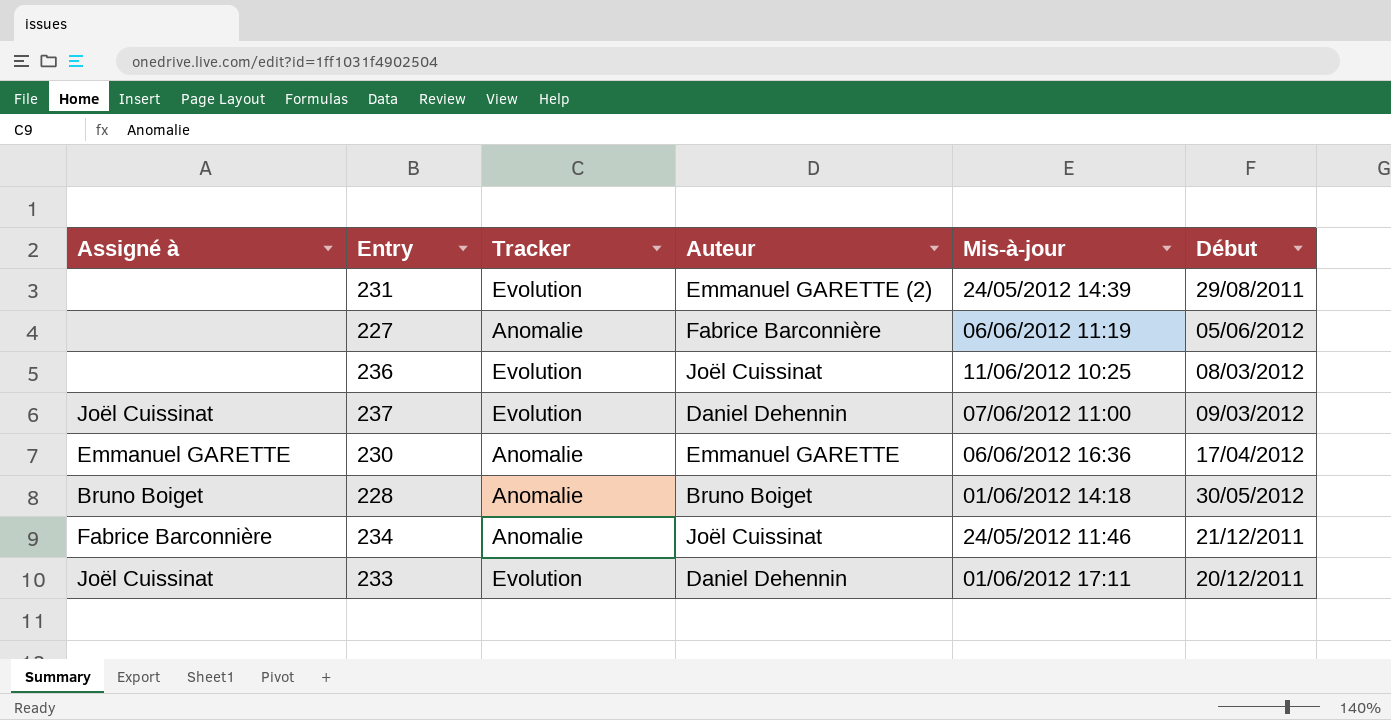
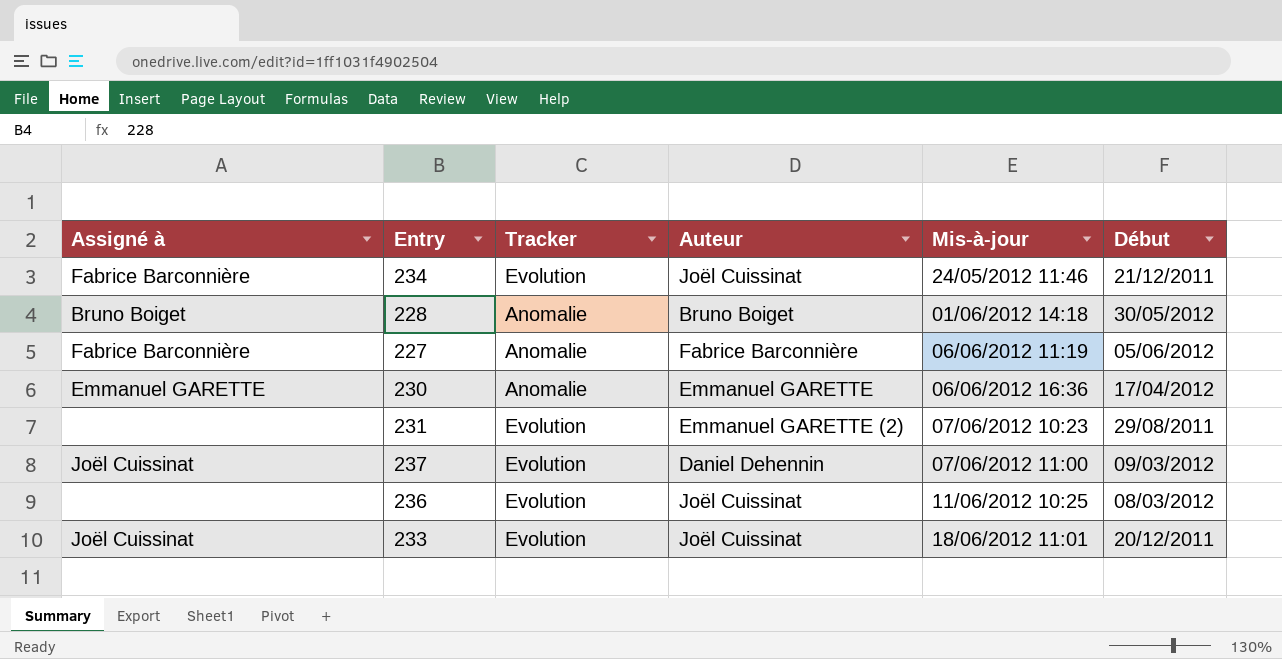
row order: none -> Mis-à-jour ascending
234 | Tracker: Anomalie -> Evolution
227 | Assigné à: none -> Fabrice Barconnière
231 | Mis-à-jour: 24/05/2012 14:39 -> 07/06/2012 10:23
233 | Auteur: Daniel Dehennin -> Joël Cuissinat
233 | Mis-à-jour: 01/06/2012 17:11 -> 18/06/2012 11:01

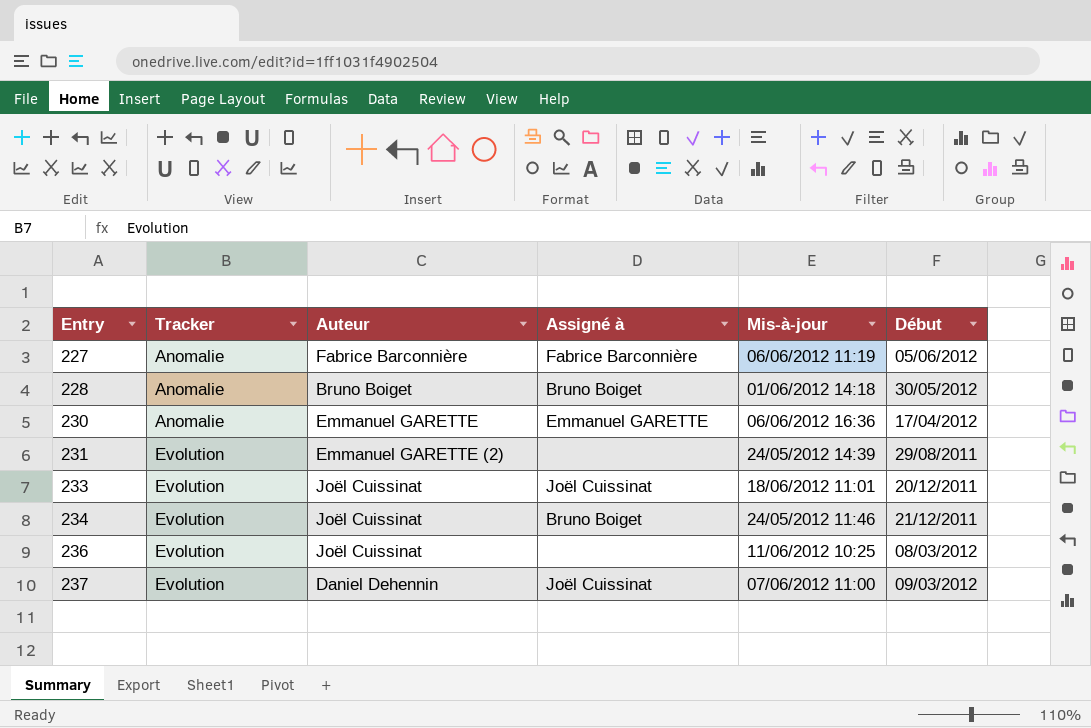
row order: Mis-à-jour ascending -> Entry ascending
column Assigné à | position: 1 -> 4
231 | Mis-à-jour: 07/06/2012 10:23 -> 24/05/2012 14:39
234 | Assigné à: Fabrice Barconnière -> Bruno Boiget

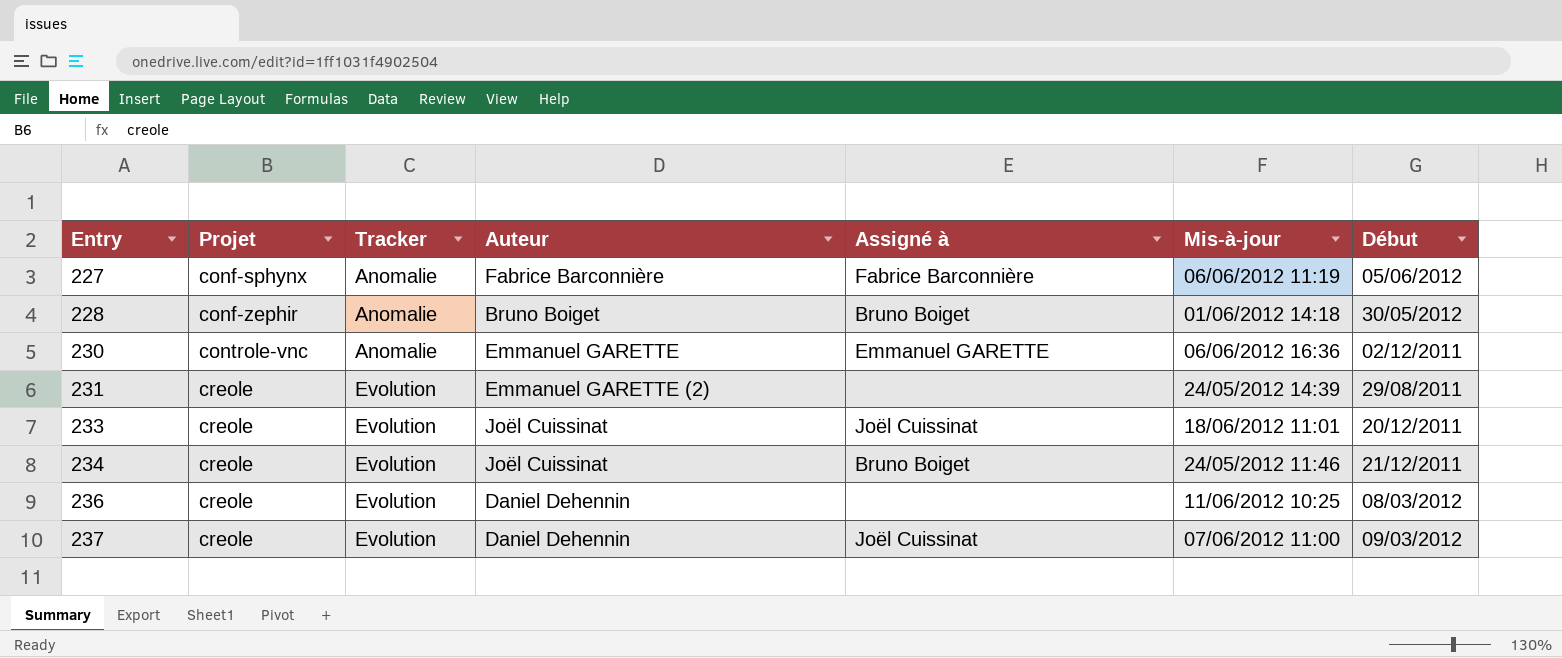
column Projet | position: none -> 2
230 | Début: 17/04/2012 -> 02/12/2011
236 | Auteur: Joël Cuissinat -> Daniel Dehennin

